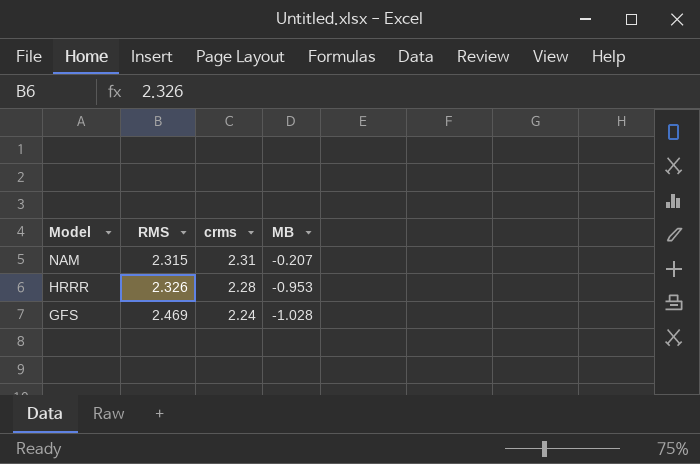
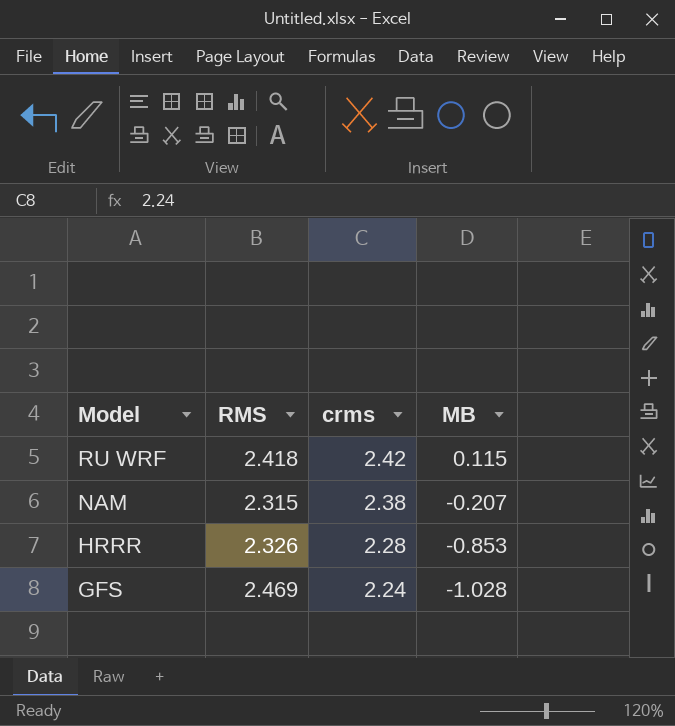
row RU WRF: none -> 2.418 | 2.42 | 0.115
NAM | crms: 2.31 -> 2.38
HRRR | MB: -0.953 -> -0.853

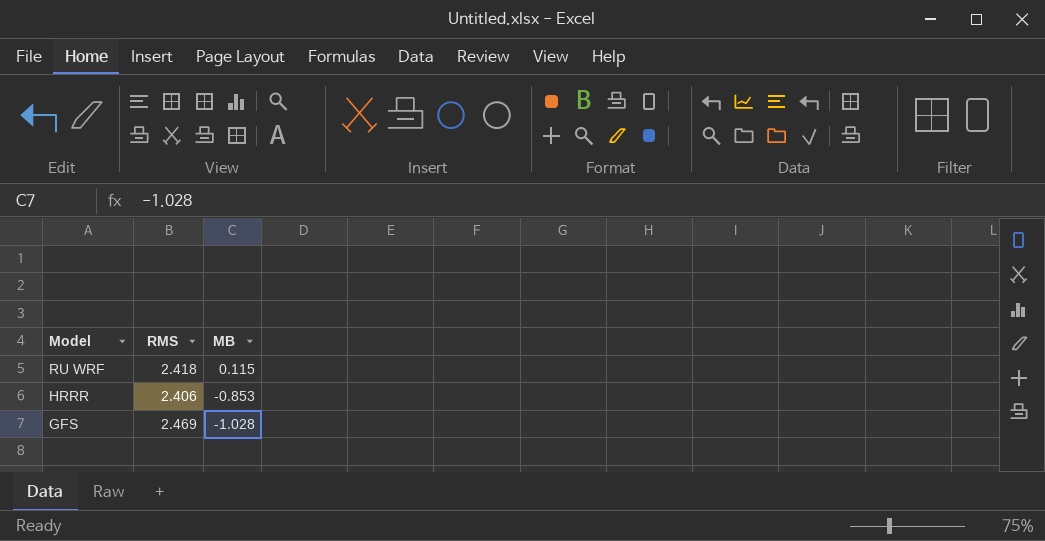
column crms | position: 3 -> none
row NAM: 2.315 | 2.38 | -0.207 -> none
HRRR | RMS: 2.326 -> 2.406

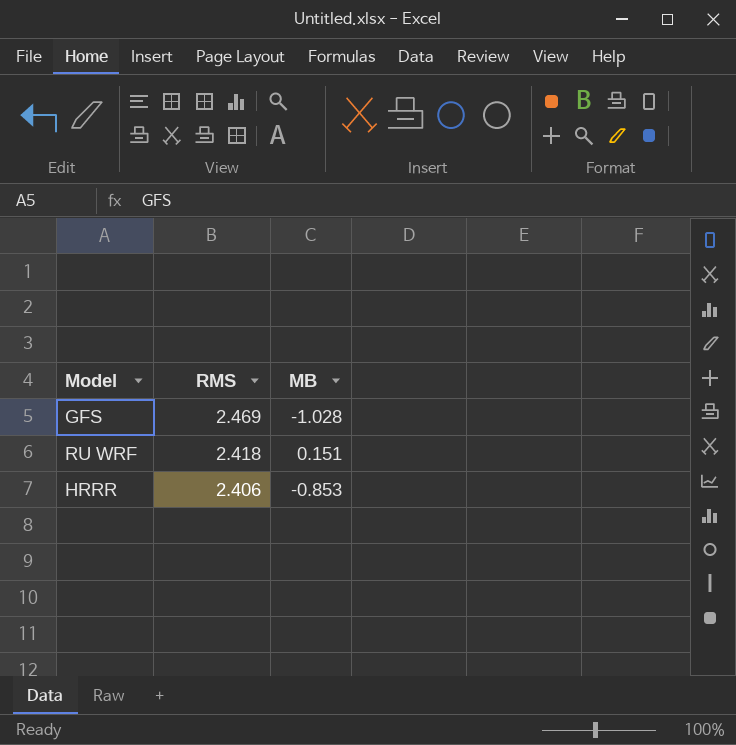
row order: Model descending -> RMS descending
RU WRF | MB: 0.115 -> 0.151

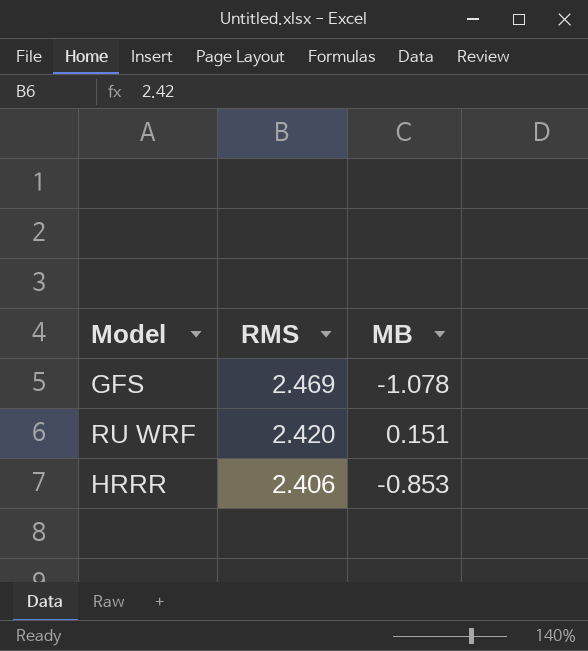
GFS | MB: -1.028 -> -1.078
RU WRF | RMS: 2.418 -> 2.420

